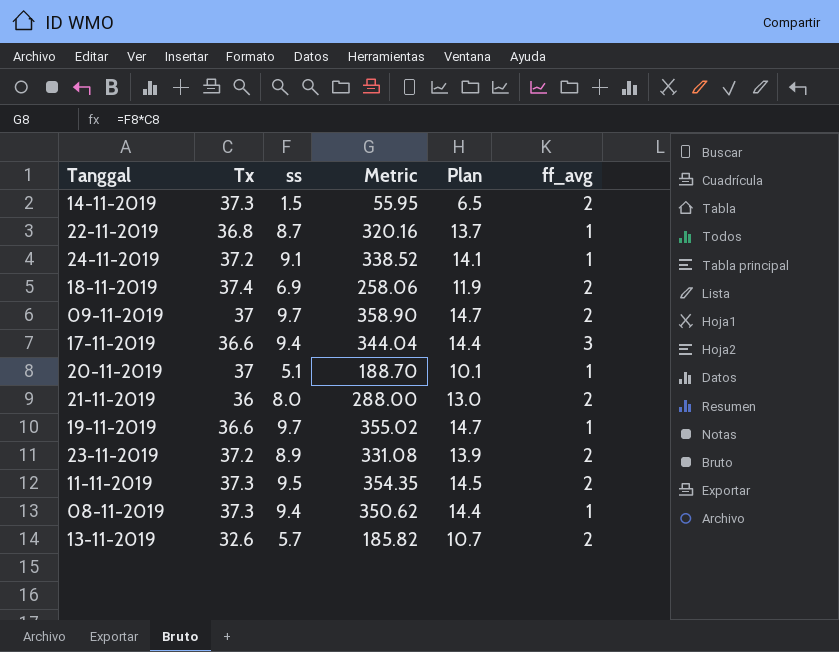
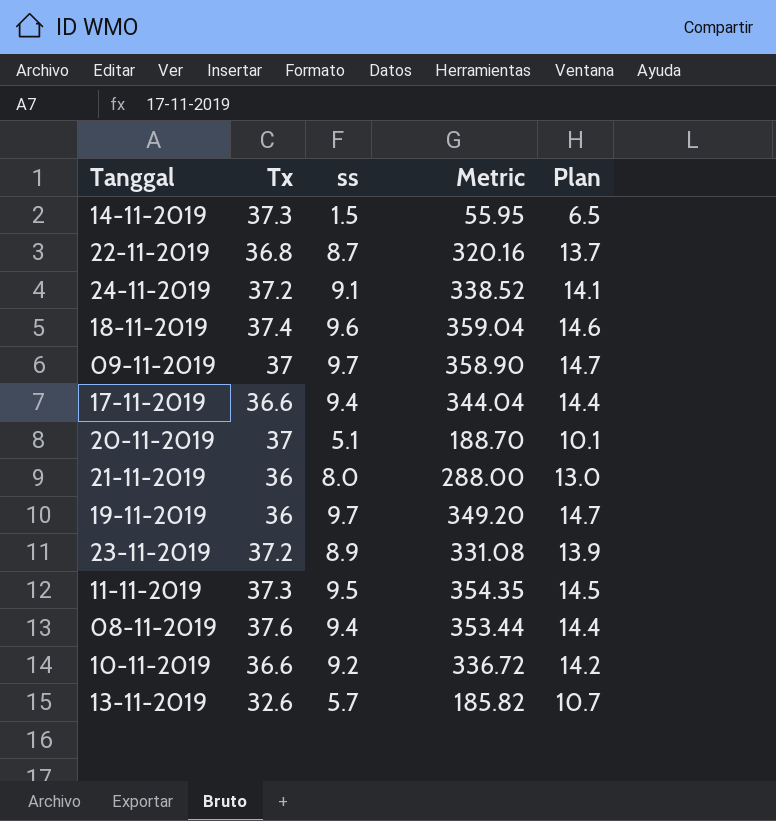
column ff_avg | position: 6 -> none
18-11-2019 | ss: 6.9 -> 9.6
18-11-2019 | Metric: 258.06 -> 359.04
18-11-2019 | Plan: 11.9 -> 14.6
19-11-2019 | Tx: 36.6 -> 36
19-11-2019 | Metric: 355.02 -> 349.20
08-11-2019 | Tx: 37.3 -> 37.6
08-11-2019 | Metric: 350.62 -> 353.44
row 10-11-2019: none -> 36.6 | 9.2 | 336.72 | 14.2

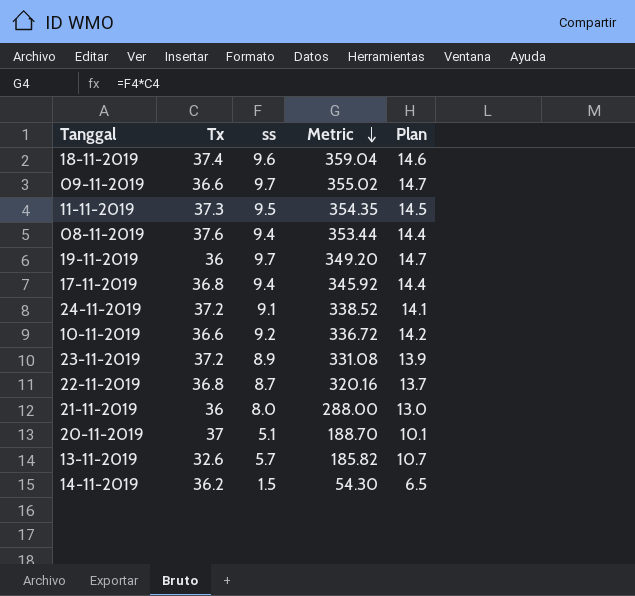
row order: none -> Metric descending
09-11-2019 | Tx: 37 -> 36.6
09-11-2019 | Metric: 358.90 -> 355.02
17-11-2019 | Tx: 36.6 -> 36.8
17-11-2019 | Metric: 344.04 -> 345.92
14-11-2019 | Tx: 37.3 -> 36.2
14-11-2019 | Metric: 55.95 -> 54.30

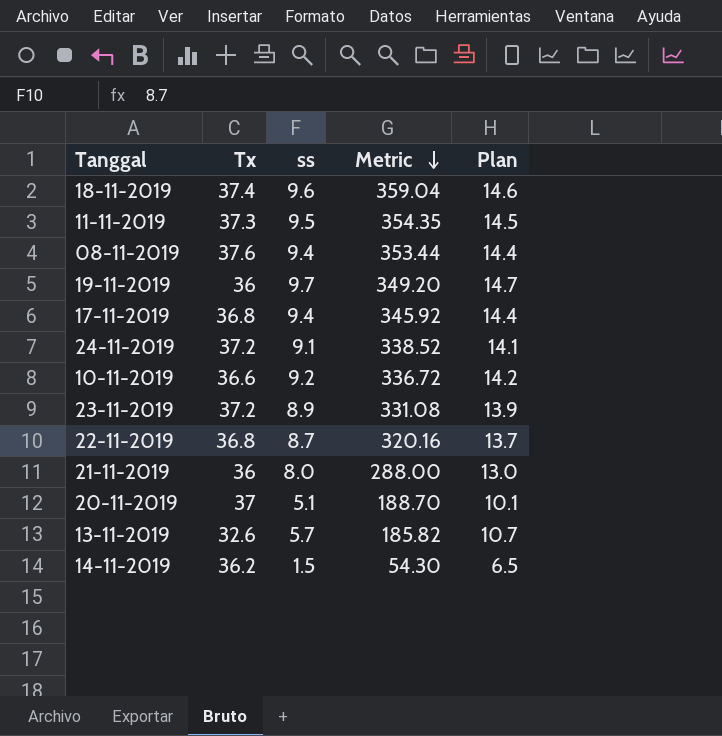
row 09-11-2019: 36.6 | 9.7 | 355.02 | 14.7 -> none

